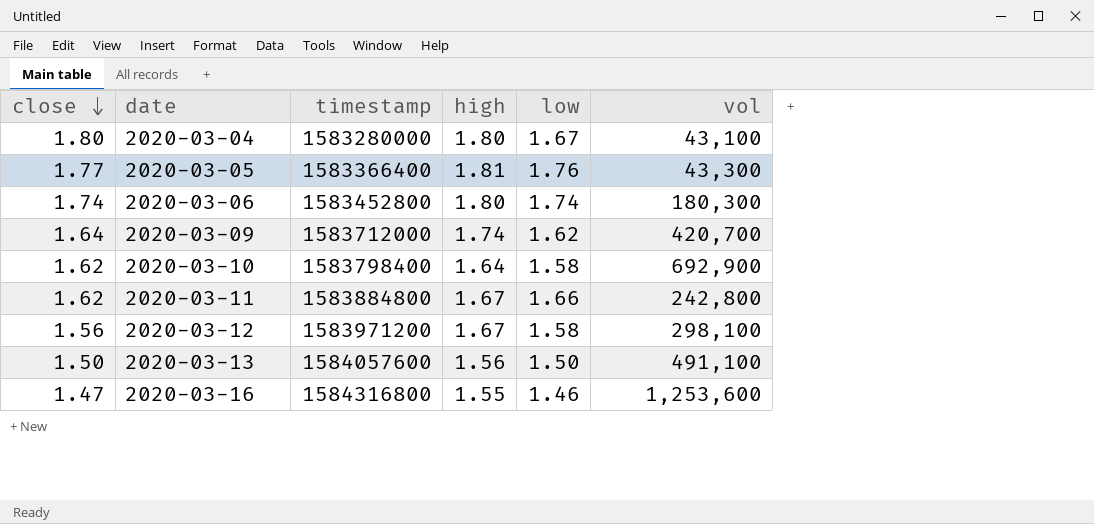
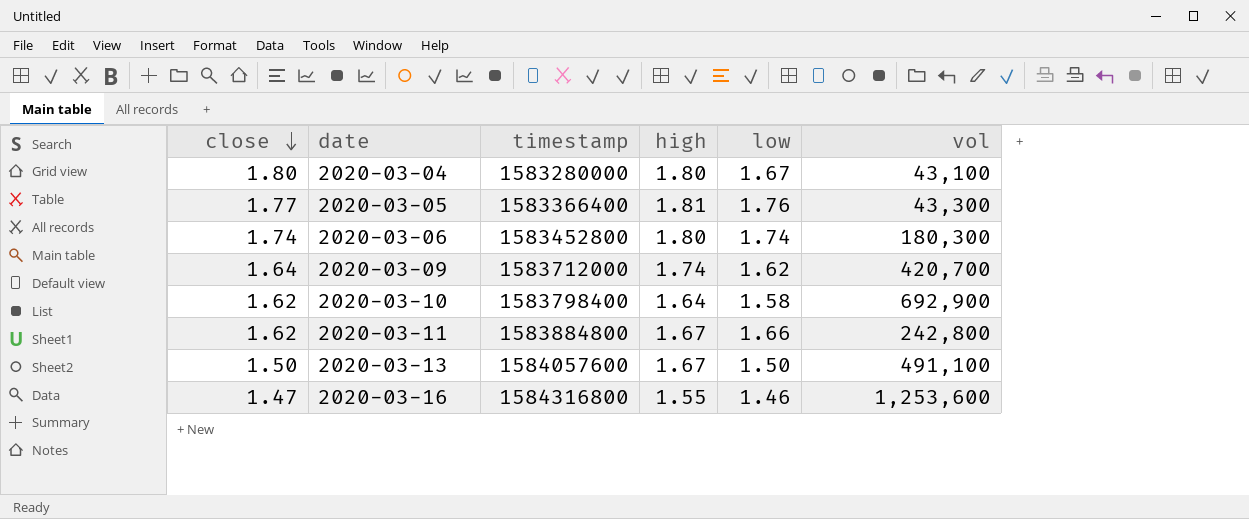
row 2020-03-12: 1.56 | 1583971200 | 1.67 | 1.58 | 298,100 -> none
2020-03-13 | high: 1.56 -> 1.67

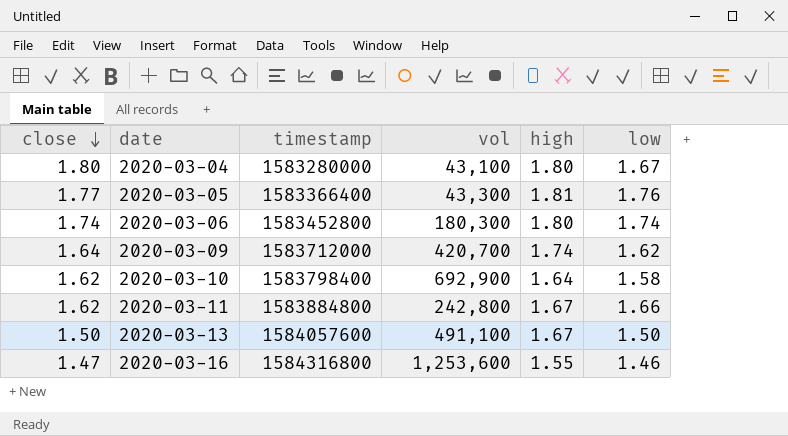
column vol | position: 6 -> 4

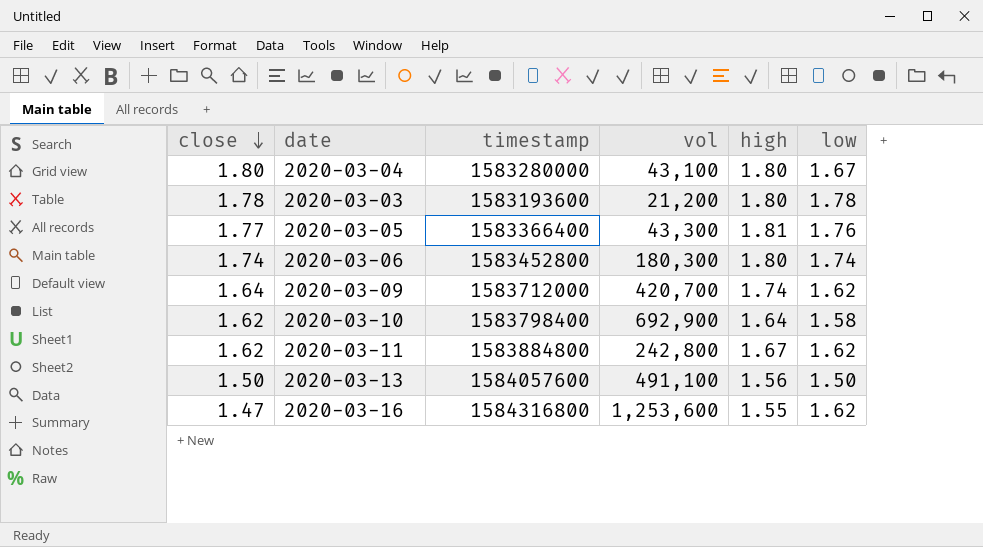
row 2020-03-03: none -> 1.78 | 1583193600 | 21,200 | 1.80 | 1.78
2020-03-11 | low: 1.66 -> 1.62
2020-03-13 | high: 1.67 -> 1.56
2020-03-16 | low: 1.46 -> 1.62

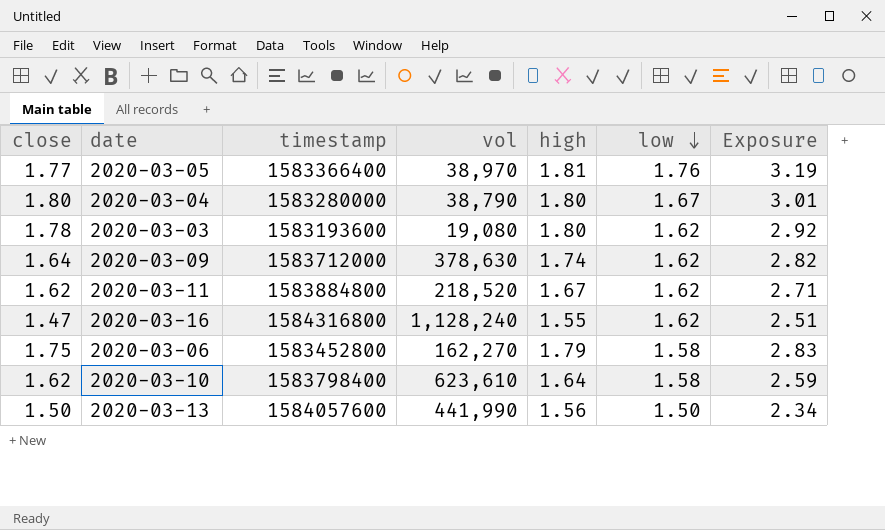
row order: close descending -> low descending
column Exposure | formula: none -> [high] * [low]
2020-03-05 | vol: 43,300 -> 38,970
2020-03-04 | vol: 43,100 -> 38,790
2020-03-03 | vol: 21,200 -> 19,080
2020-03-03 | low: 1.78 -> 1.62
2020-03-09 | vol: 420,700 -> 378,630
2020-03-11 | vol: 242,800 -> 218,520
2020-03-16 | vol: 1,253,600 -> 1,128,240
2020-03-06 | close: 1.74 -> 1.75
2020-03-06 | vol: 180,300 -> 162,270
2020-03-06 | high: 1.80 -> 1.79
2020-03-06 | low: 1.74 -> 1.58
2020-03-10 | vol: 692,900 -> 623,610
2020-03-13 | vol: 491,100 -> 441,990

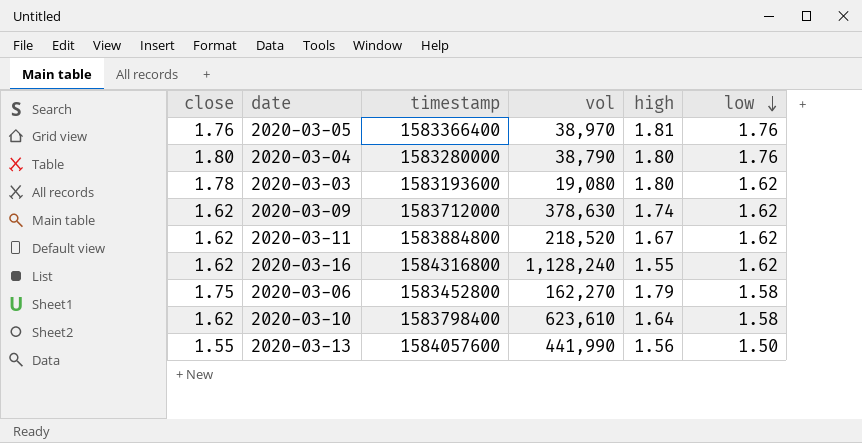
column Exposure | formula: [high] * [low] -> none
2020-03-05 | close: 1.77 -> 1.76
2020-03-04 | low: 1.67 -> 1.76
2020-03-09 | close: 1.64 -> 1.62
2020-03-16 | close: 1.47 -> 1.62
2020-03-13 | close: 1.50 -> 1.55

